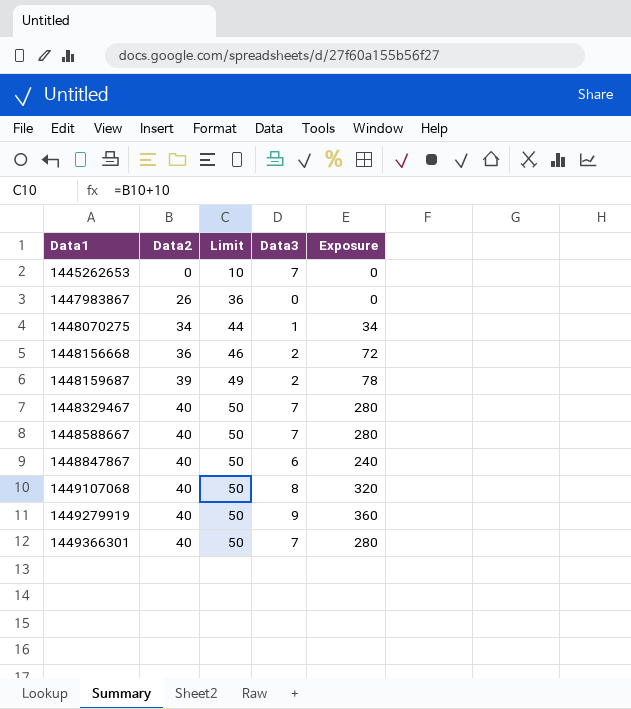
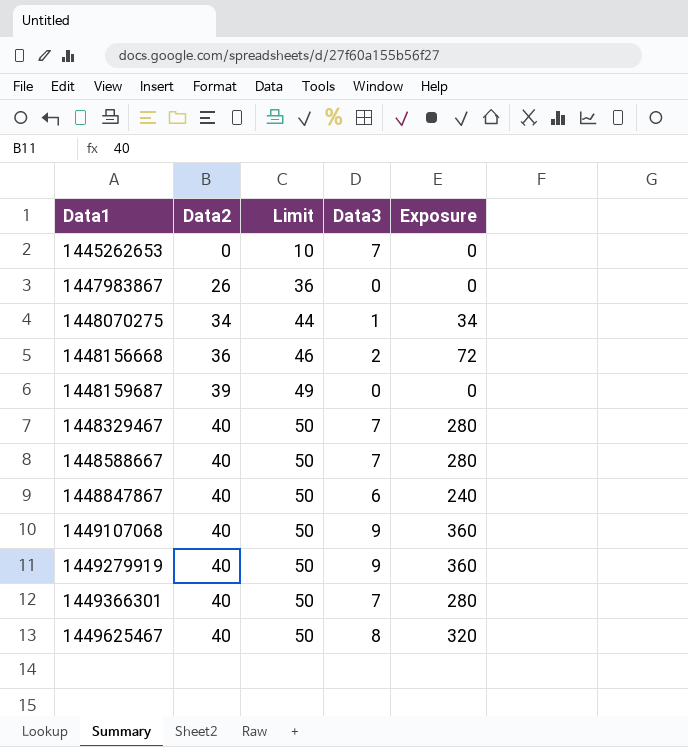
1448159687 | Data3: 2 -> 0
1448159687 | Exposure: 78 -> 0
1449107068 | Data3: 8 -> 9
1449107068 | Exposure: 320 -> 360
row 1449625467: none -> 40 | 50 | 8 | 320

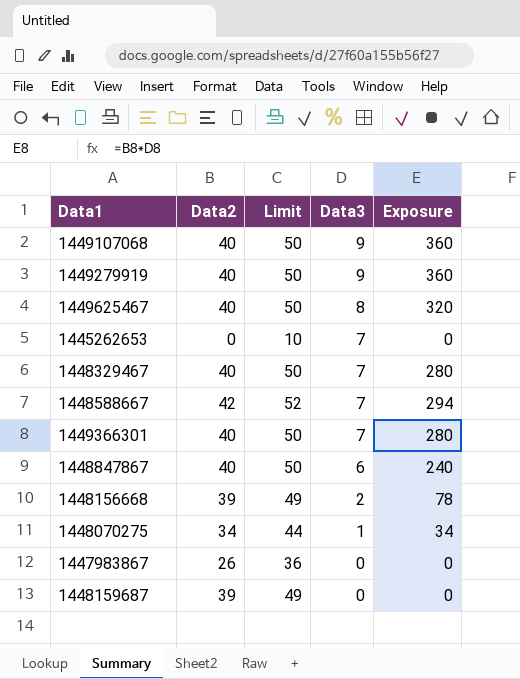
row order: Data1 ascending -> Data3 descending
1448588667 | Data2: 40 -> 42
1448588667 | Limit: 50 -> 52
1448588667 | Exposure: 280 -> 294
1448156668 | Data2: 36 -> 39
1448156668 | Limit: 46 -> 49
1448156668 | Exposure: 72 -> 78

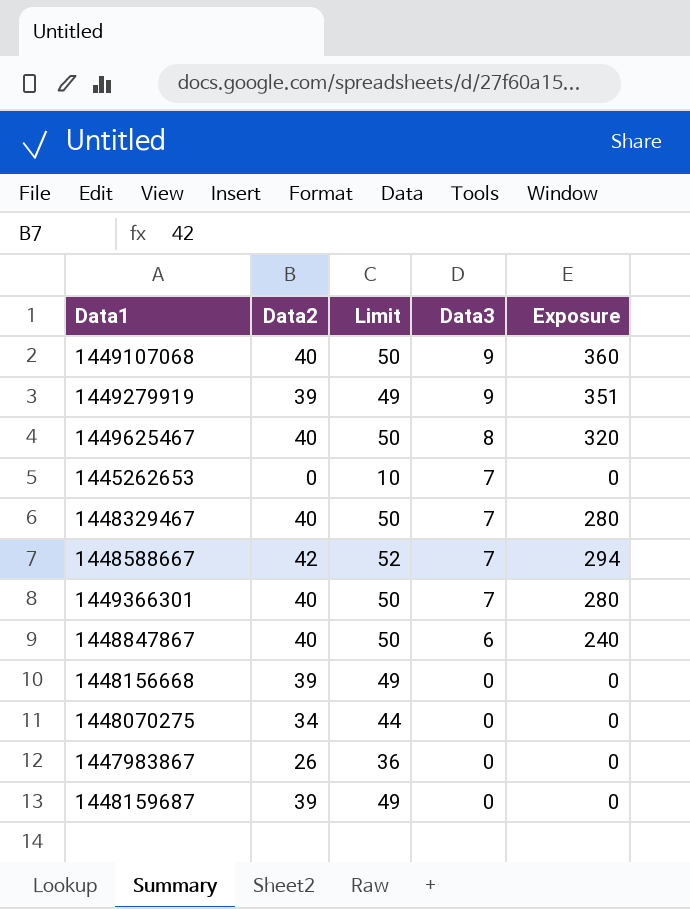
1449279919 | Data2: 40 -> 39
1449279919 | Limit: 50 -> 49
1449279919 | Exposure: 360 -> 351
1448156668 | Data3: 2 -> 0
1448156668 | Exposure: 78 -> 0
1448070275 | Data3: 1 -> 0
1448070275 | Exposure: 34 -> 0

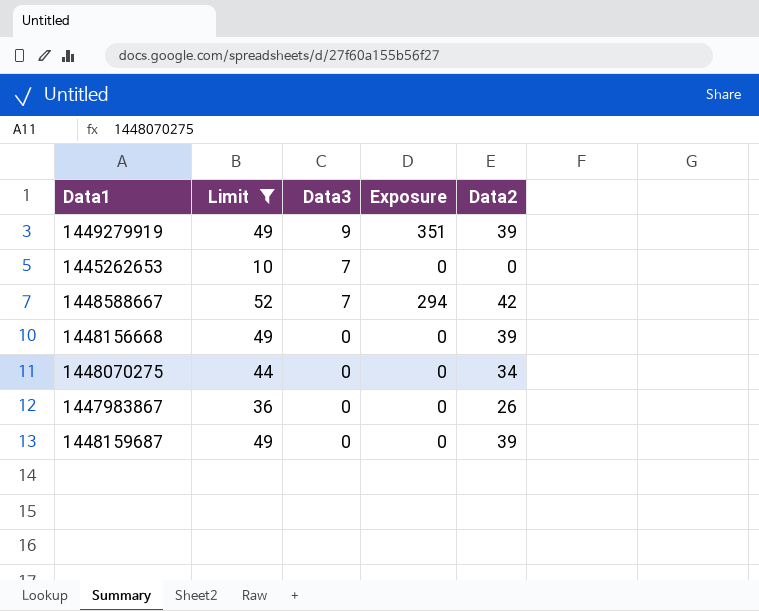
filter: none -> Limit != 50
column Data2 | position: 2 -> 5

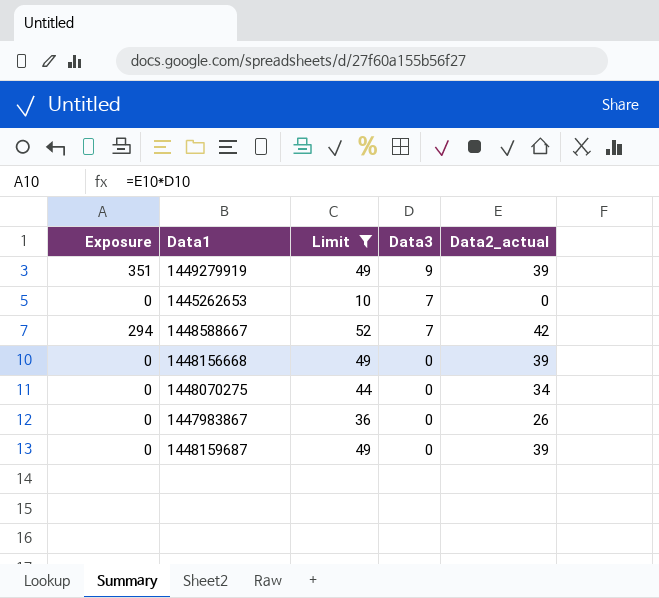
column Exposure | position: 4 -> 1
column name: Data2 -> Data2_actual

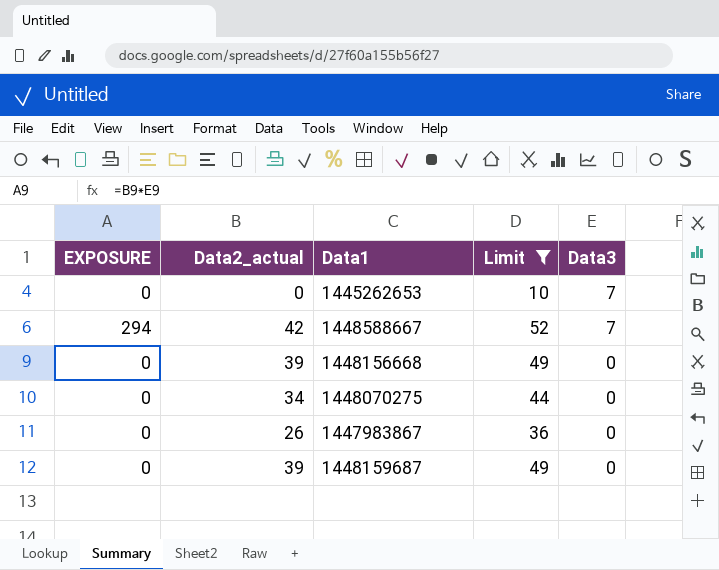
column name: Exposure -> EXPOSURE
column Data2_actual | position: 5 -> 2
row 1449279919: 351 | 49 | 9 | 39 -> none

